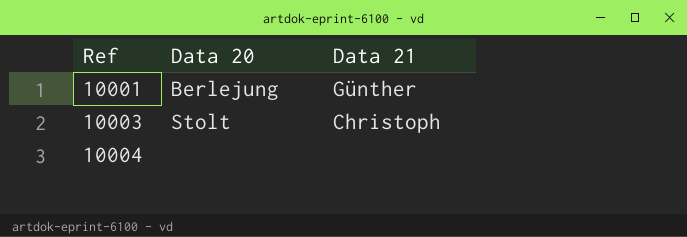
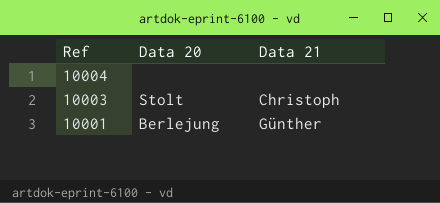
row order: Ref ascending -> Ref descending

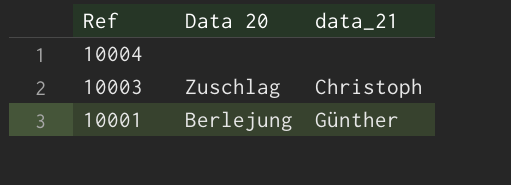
column name: Data 21 -> data_21
10003 | Data 20: Stolt -> Zuschlag

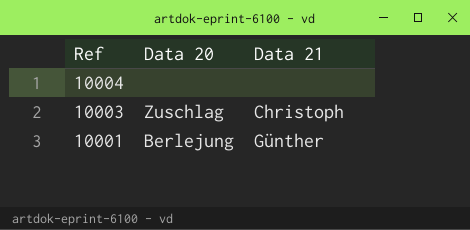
column name: data_21 -> Data 21

